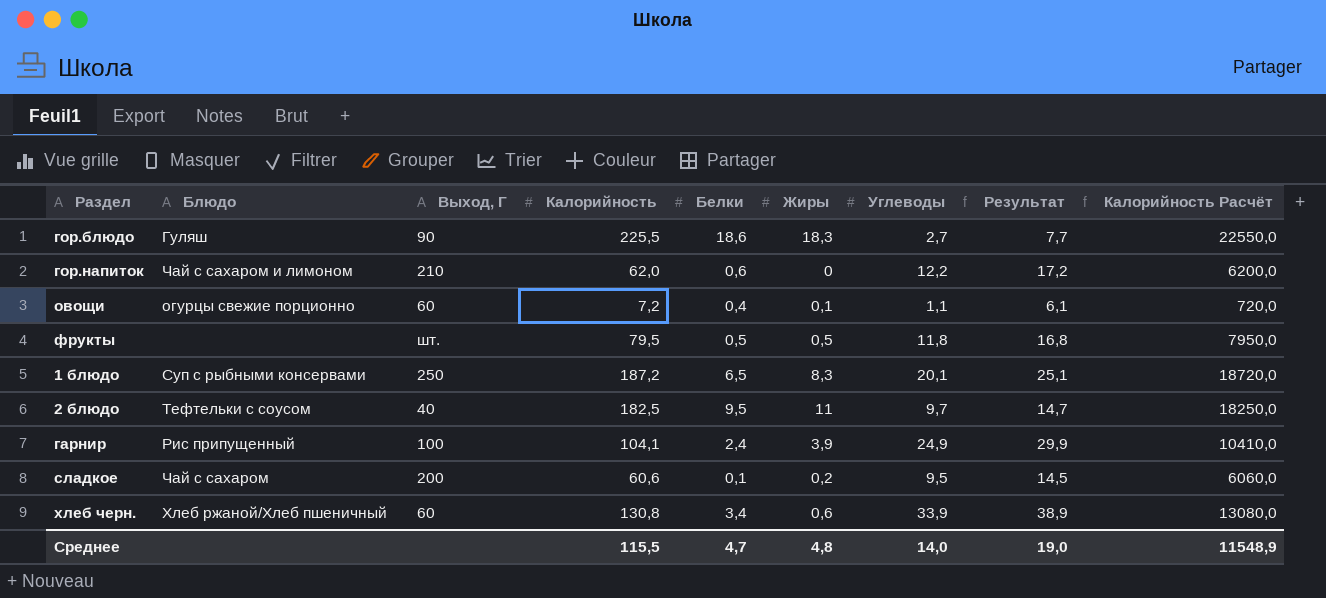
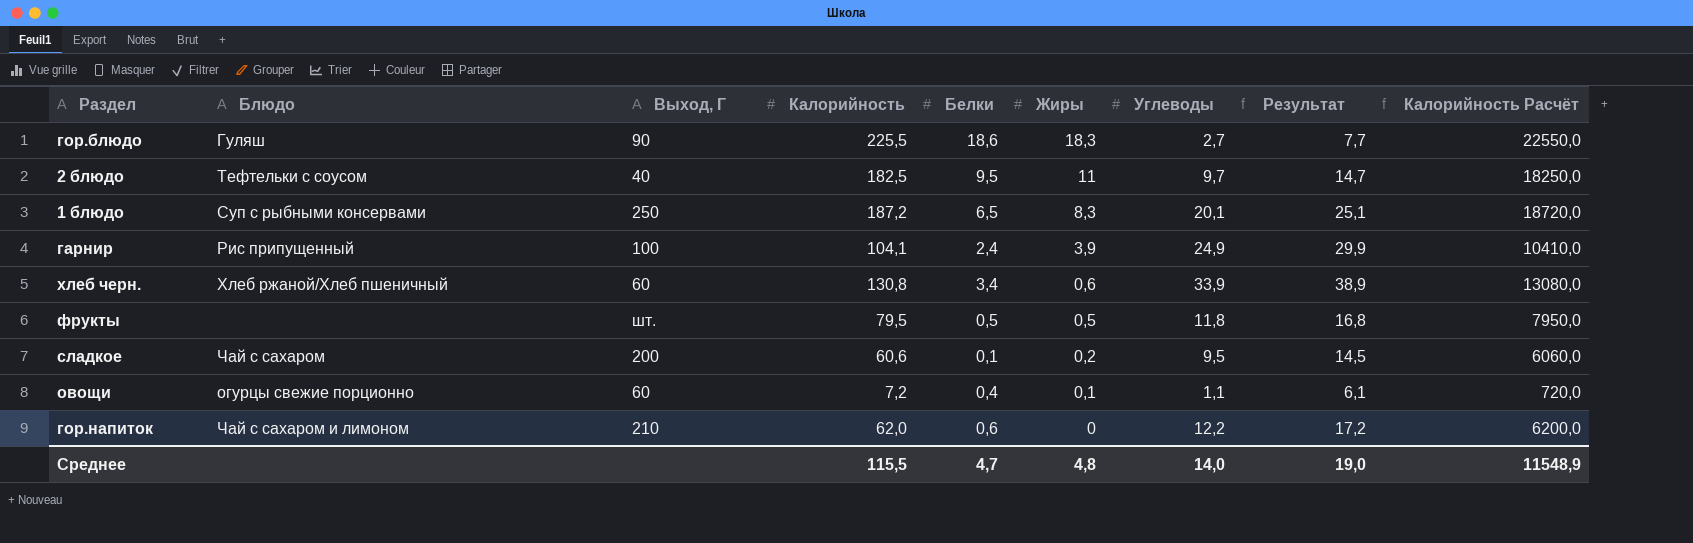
row order: none -> Жиры descending

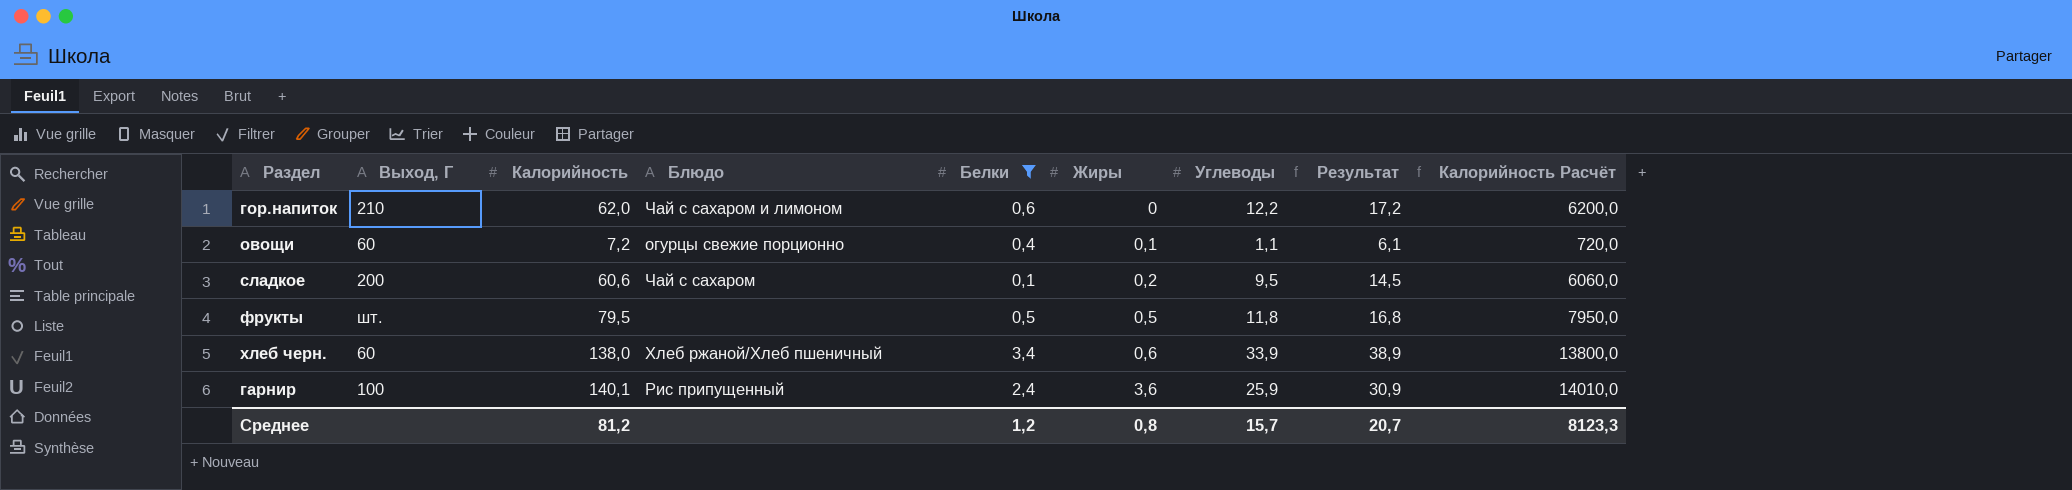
filter: none -> Белки <= 3,4
row order: Жиры descending -> Жиры ascending
column Блюдо | position: 2 -> 4
хлеб черн. | Калорийность: 130,8 -> 138,0
хлеб черн. | Калорийность Расчёт: 13080,0 -> 13800,0
гарнир | Калорийность: 104,1 -> 140,1
гарнир | Жиры: 3,9 -> 3,6
гарнир | Углеводы: 24,9 -> 25,9
гарнир | Результат: 29,9 -> 30,9
гарнир | Калорийность Расчёт: 10410,0 -> 14010,0
Среднее | Калорийность: 115,5 -> 81,2
Среднее | Белки: 4,7 -> 1,2
Среднее | Жиры: 4,8 -> 0,8
Среднее | Углеводы: 14,0 -> 15,7
Среднее | Результат: 19,0 -> 20,7
Среднее | Калорийность Расчёт: 11548,9 -> 8123,3

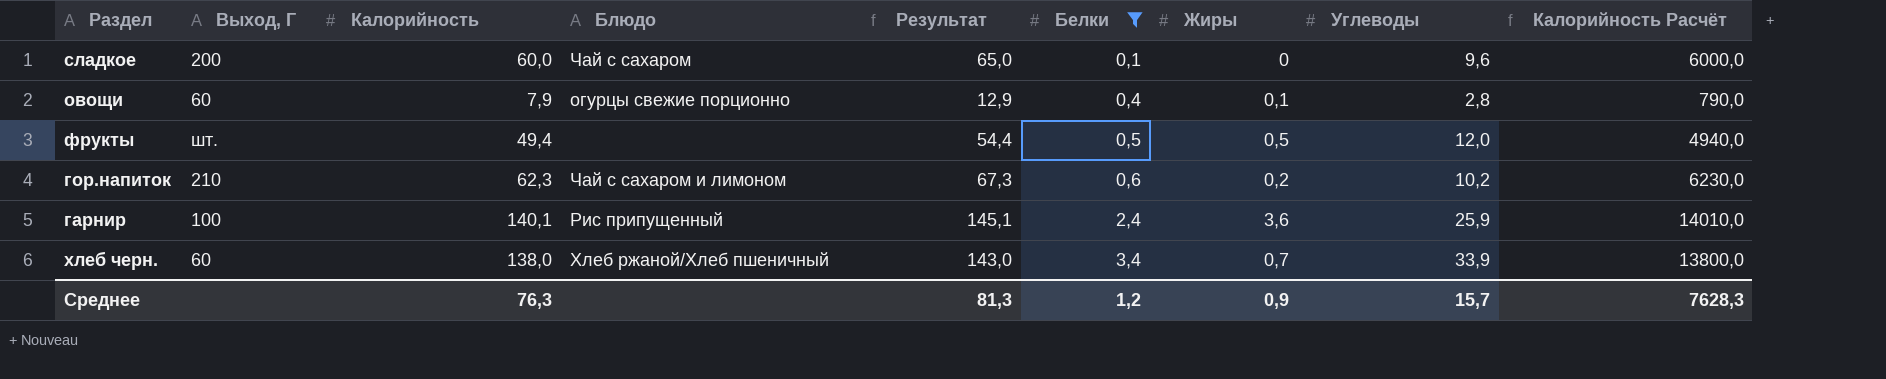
row order: Жиры ascending -> Белки ascending
column Результат | formula: [Углеводы] + 5 -> [Калорийность] + 5
column Результат | position: 8 -> 5
сладкое | Калорийность: 60,6 -> 60,0
сладкое | Жиры: 0,2 -> 0
сладкое | Углеводы: 9,5 -> 9,6
сладкое | Калорийность Расчёт: 6060,0 -> 6000,0
овощи | Калорийность: 7,2 -> 7,9
овощи | Углеводы: 1,1 -> 2,8
овощи | Калорийность Расчёт: 720,0 -> 790,0
фрукты | Калорийность: 79,5 -> 49,4
фрукты | Углеводы: 11,8 -> 12,0
фрукты | Калорийность Расчёт: 7950,0 -> 4940,0
гор.напиток | Калорийность: 62,0 -> 62,3
гор.напиток | Жиры: 0 -> 0,2
гор.напиток | Углеводы: 12,2 -> 10,2
гор.напиток | Калорийность Расчёт: 6200,0 -> 6230,0
хлеб черн. | Жиры: 0,6 -> 0,7
Среднее | Калорийность: 81,2 -> 76,3
Среднее | Результат: 20,7 -> 81,3
Среднее | Жиры: 0,8 -> 0,9
Среднее | Калорийность Расчёт: 8123,3 -> 7628,3

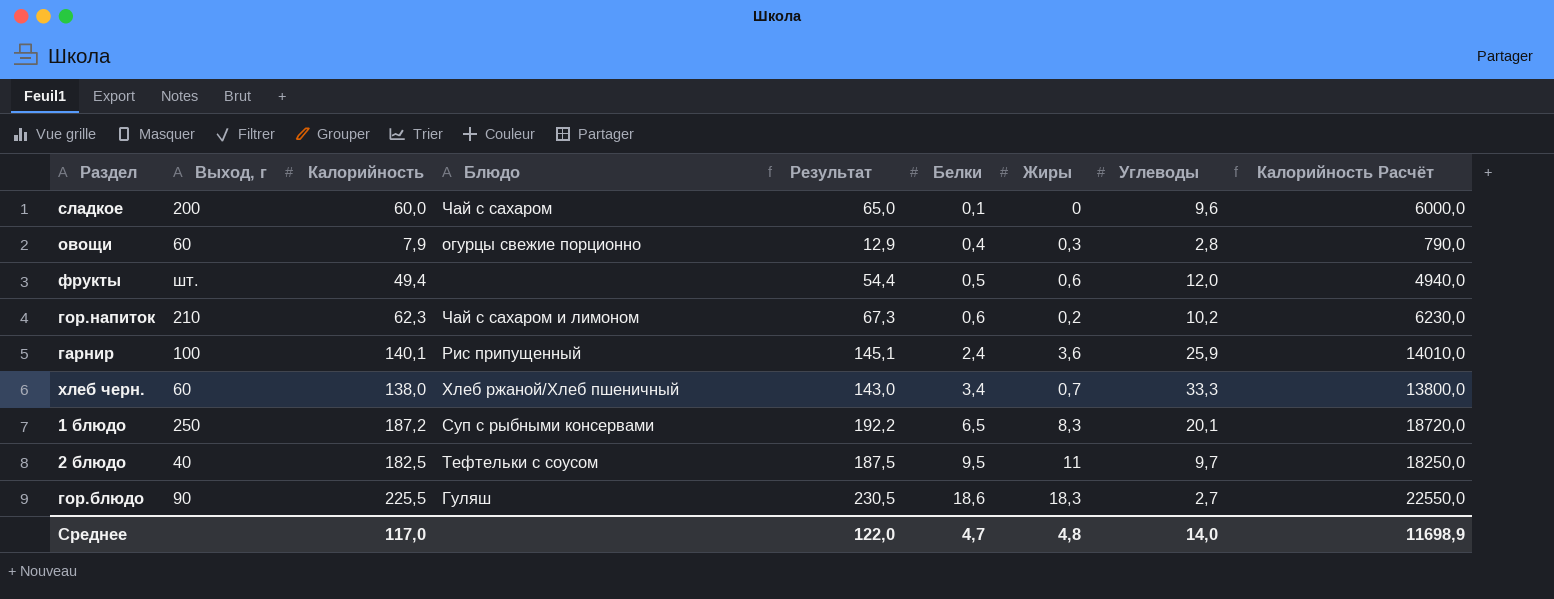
filter: Белки <= 3,4 -> none
column name: Выход, Г -> Выход, г
овощи | Жиры: 0,1 -> 0,3
фрукты | Жиры: 0,5 -> 0,6
хлеб черн. | Углеводы: 33,9 -> 33,3
Среднее | Калорийность: 76,3 -> 117,0
Среднее | Результат: 81,3 -> 122,0
Среднее | Белки: 1,2 -> 4,7
Среднее | Жиры: 0,9 -> 4,8
Среднее | Углеводы: 15,7 -> 14,0
Среднее | Калорийность Расчёт: 7628,3 -> 11698,9

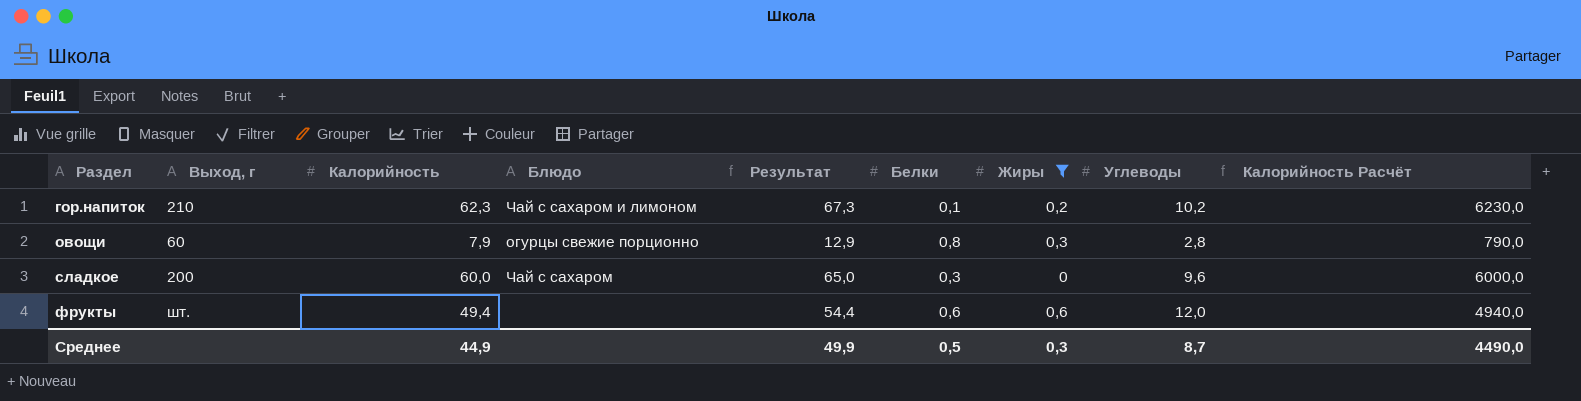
filter: none -> Жиры <= 0,6
row order: Белки ascending -> Раздел ascending
гор.напиток | Белки: 0,6 -> 0,1
овощи | Белки: 0,4 -> 0,8
сладкое | Белки: 0,1 -> 0,3
фрукты | Белки: 0,5 -> 0,6
Среднее | Калорийность: 117,0 -> 44,9
Среднее | Результат: 122,0 -> 49,9
Среднее | Белки: 4,7 -> 0,5
Среднее | Жиры: 4,8 -> 0,3
Среднее | Углеводы: 14,0 -> 8,7
Среднее | Калорийность Расчёт: 11698,9 -> 4490,0

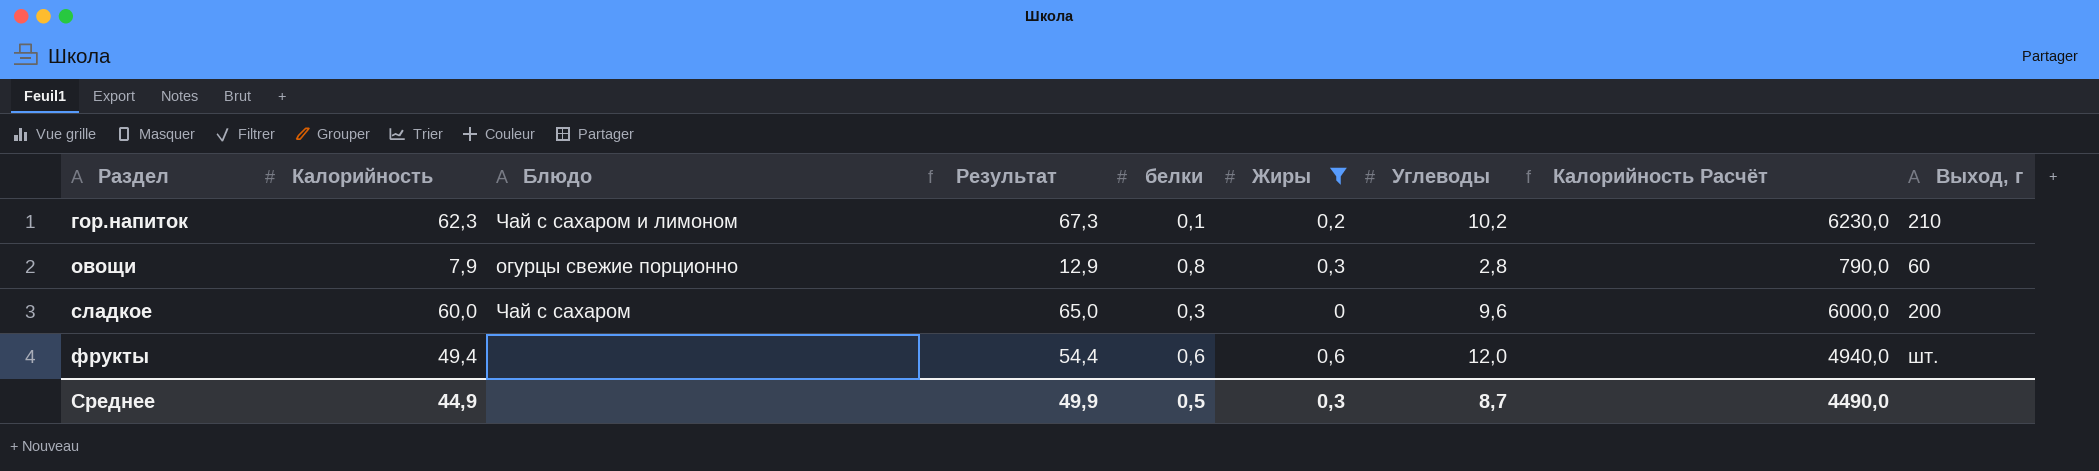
column name: Белки -> белки
column Выход, г | position: 2 -> 9

